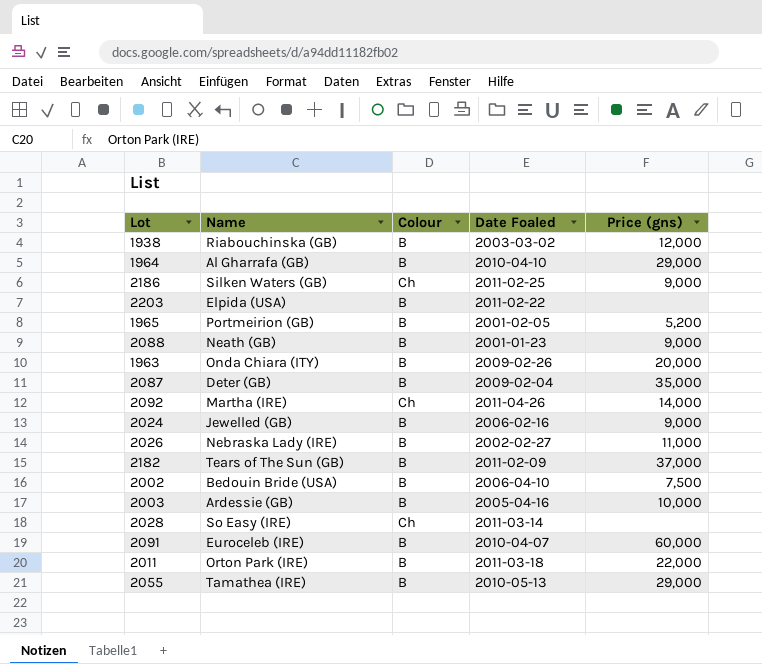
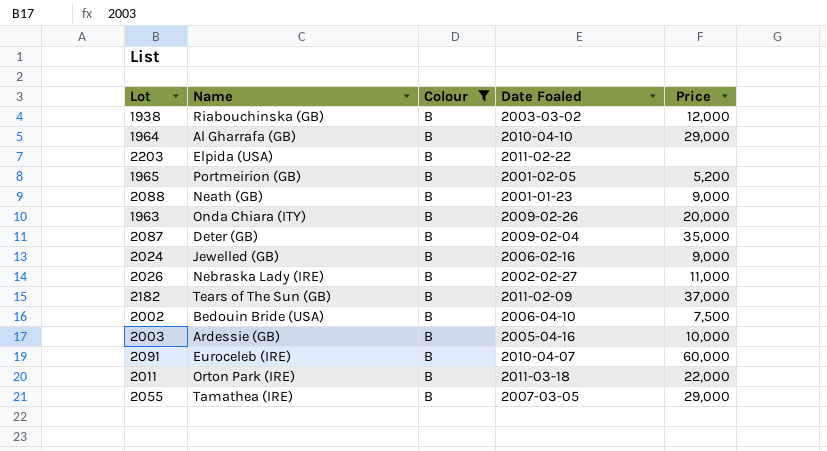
filter: none -> Colour = B
column name: Price (gns) -> Price
2055 | Date Foaled: 2010-05-13 -> 2007-03-05

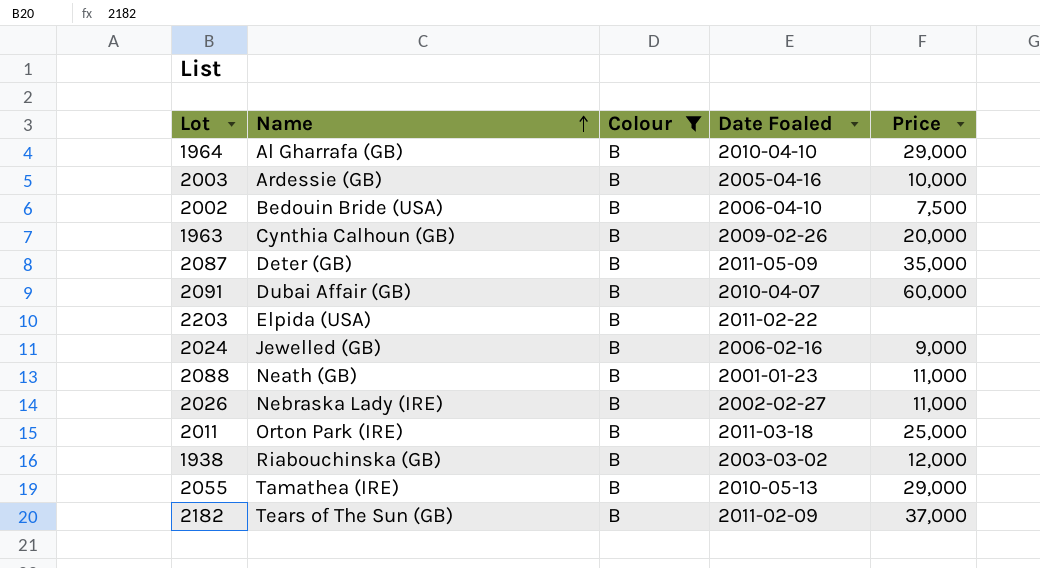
row order: none -> Name ascending
row 1965: Portmeirion (GB) | B | 2001-02-05 | 5,200 -> none
1963 | Name: Onda Chiara (ITY) -> Cynthia Calhoun (GB)
2087 | Date Foaled: 2009-02-04 -> 2011-05-09
2091 | Name: Euroceleb (IRE) -> Dubai Affair (GB)
2088 | Price: 9,000 -> 11,000
2011 | Price: 22,000 -> 25,000
2055 | Date Foaled: 2007-03-05 -> 2010-05-13

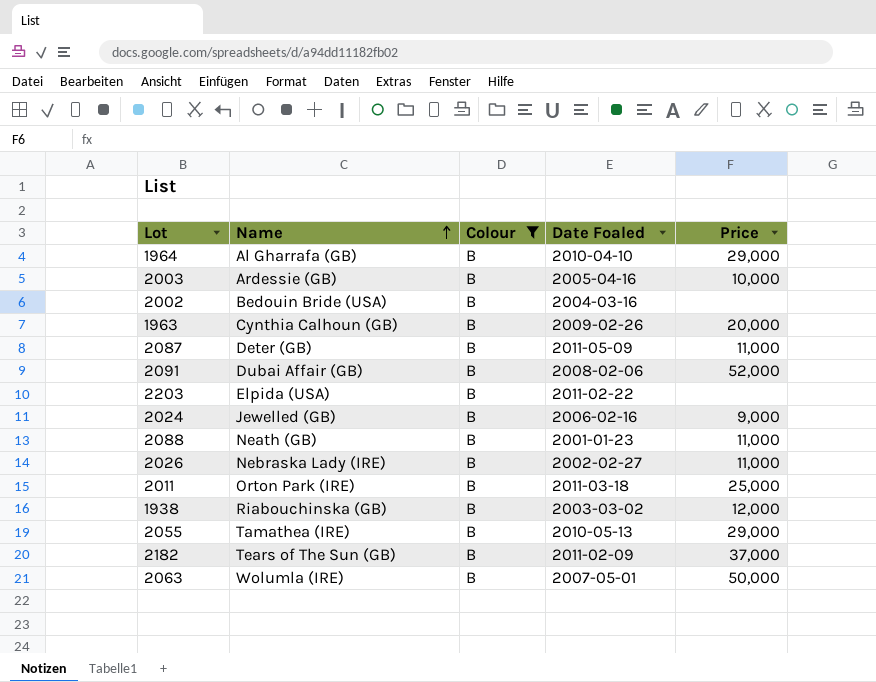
2002 | Date Foaled: 2006-04-10 -> 2004-03-16
2002 | Price: 7,500 -> none
2087 | Price: 35,000 -> 11,000
2091 | Date Foaled: 2010-04-07 -> 2008-02-06
2091 | Price: 60,000 -> 52,000
row 2063: none -> Wolumla (IRE) | B | 2007-05-01 | 50,000

